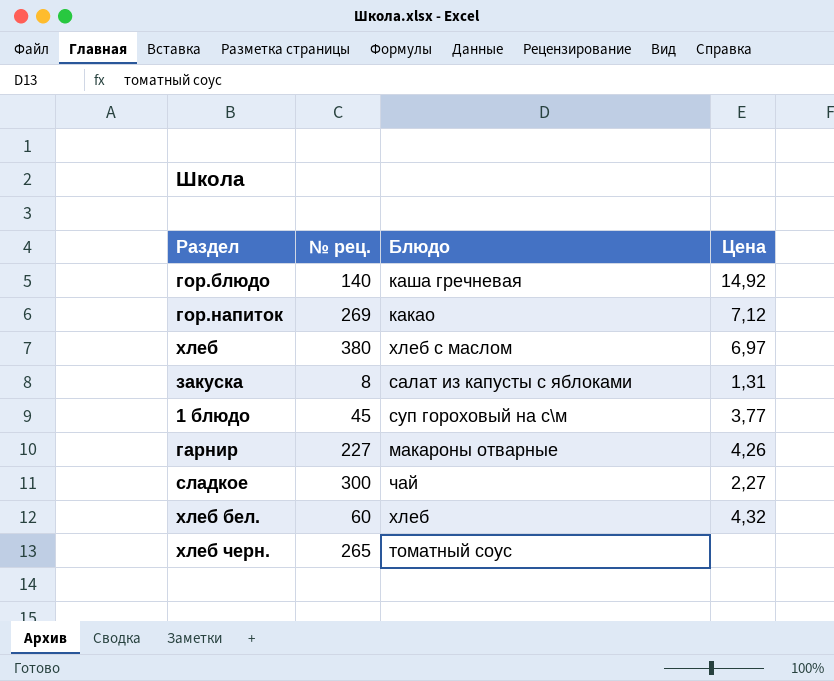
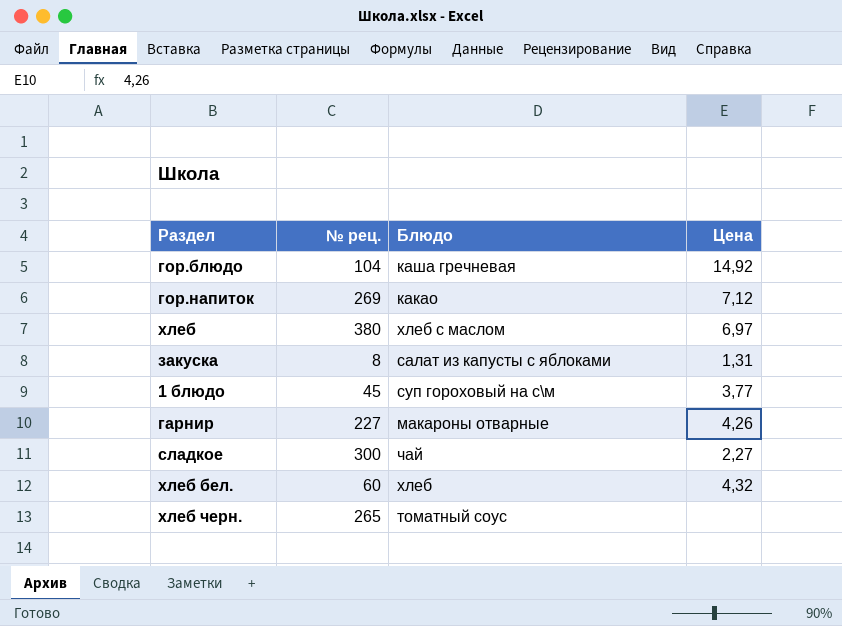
гор.блюдо | № рец.: 140 -> 104

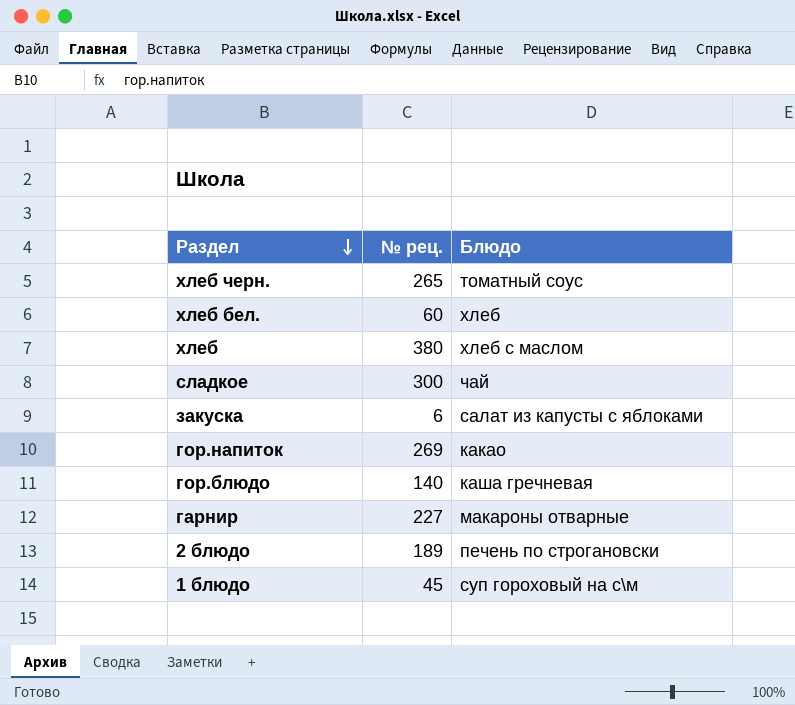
row order: none -> Раздел descending
column Цена | position: 4 -> none
закуска | № рец.: 8 -> 6
гор.блюдо | № рец.: 104 -> 140
row 2 блюдо: none -> 189 | печень по строгановски

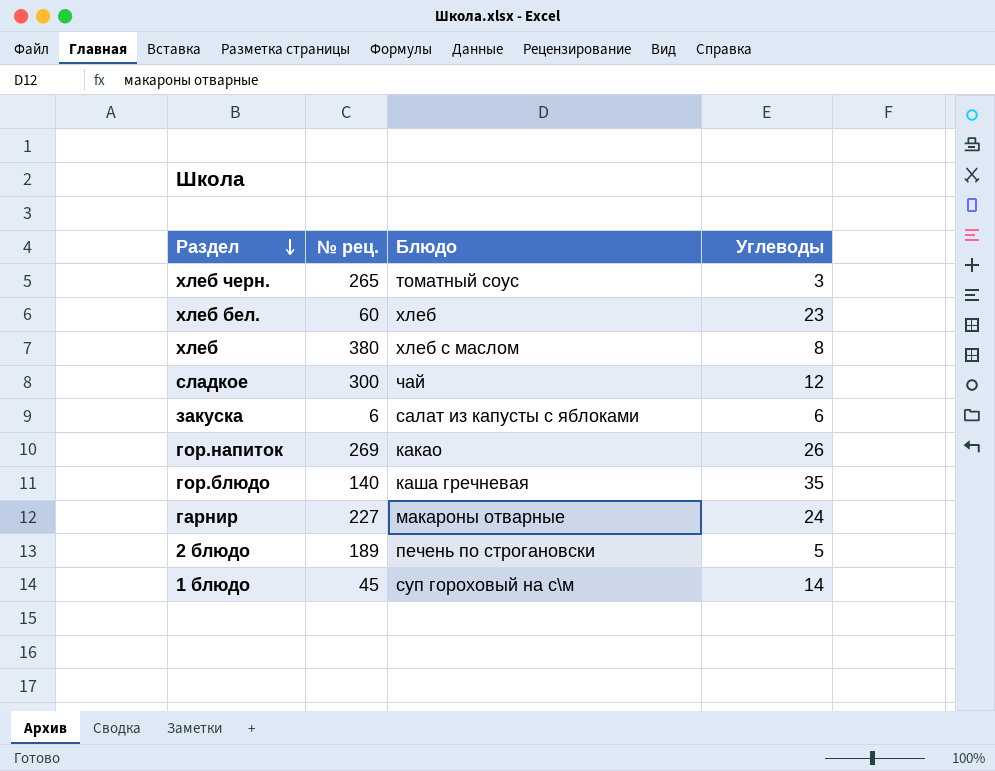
column Углеводы | position: none -> 4

